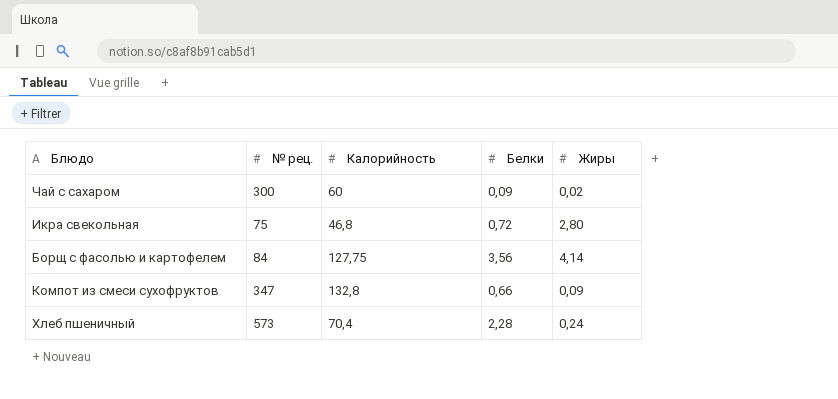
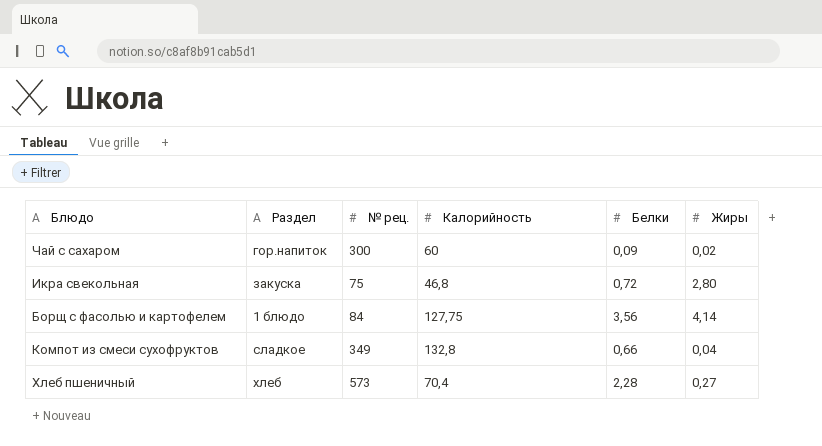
column Раздел | position: none -> 2
Компот из смеси сухофруктов | № рец.: 347 -> 349
Компот из смеси сухофруктов | Жиры: 0,09 -> 0,04
Хлеб пшеничный | Жиры: 0,24 -> 0,27

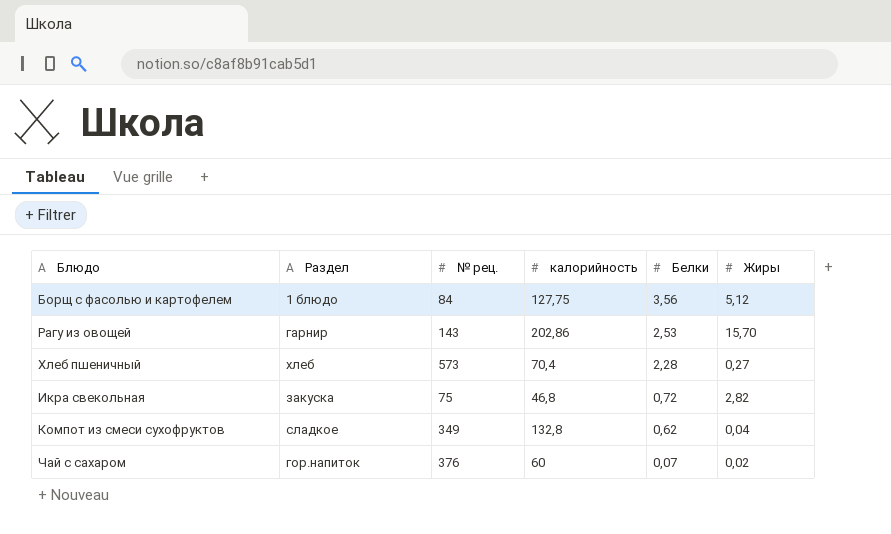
row order: none -> Белки descending
column name: Калорийность -> калорийность
Борщ с фасолью и картофелем | Жиры: 4,14 -> 5,12
row Рагу из овощей: none -> гарнир | 143 | 202,86 | 2,53 | 15,70
Икра свекольная | Жиры: 2,80 -> 2,82
Компот из смеси сухофруктов | Белки: 0,66 -> 0,62
Чай с сахаром | № рец.: 300 -> 376
Чай с сахаром | Белки: 0,09 -> 0,07

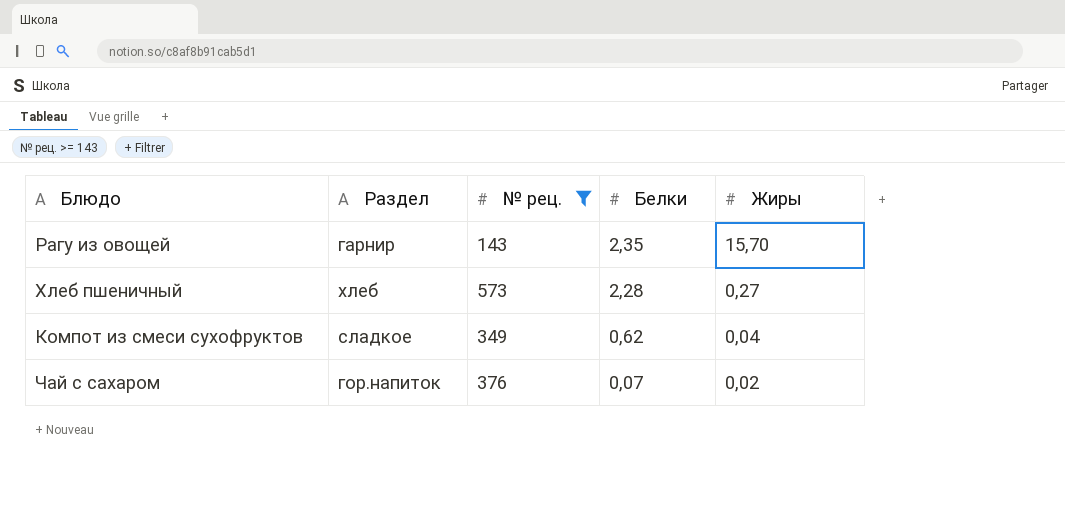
filter: none -> № рец. >= 143
column калорийность | position: 4 -> none
Рагу из овощей | Белки: 2,53 -> 2,35

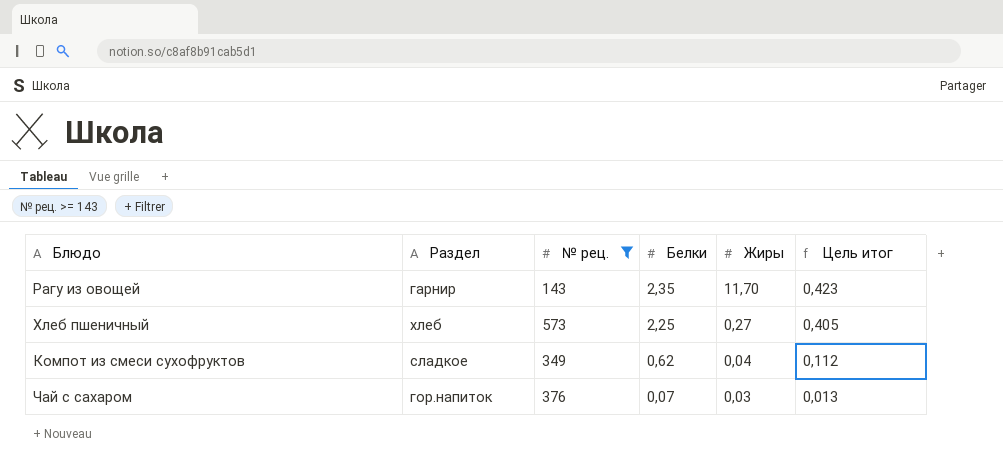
column Цель итог | formula: none -> [Белки] * 0,18
Рагу из овощей | Жиры: 15,70 -> 11,70
Хлеб пшеничный | Белки: 2,28 -> 2,25
Чай с сахаром | Жиры: 0,02 -> 0,03

